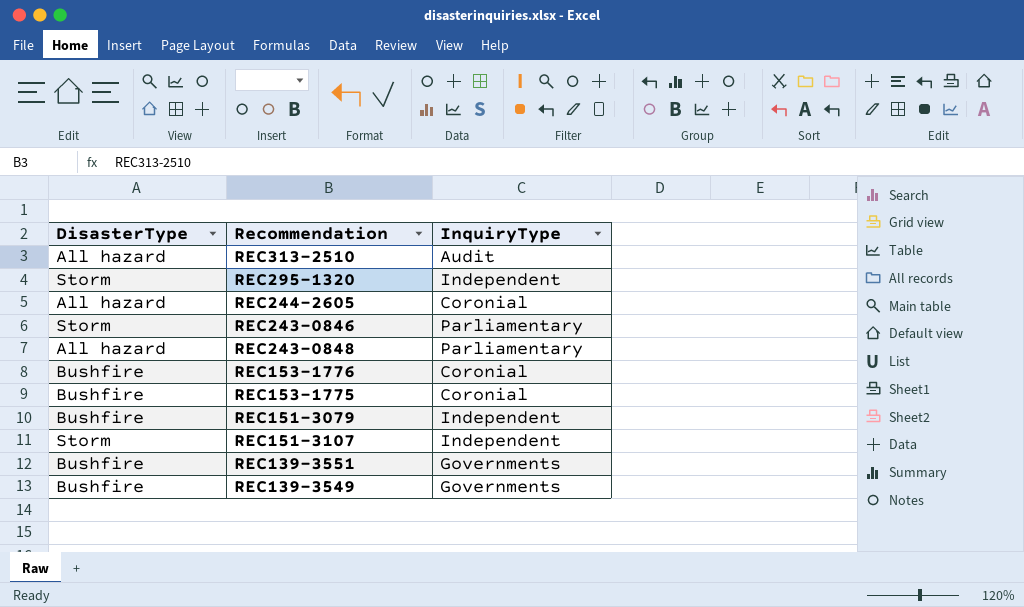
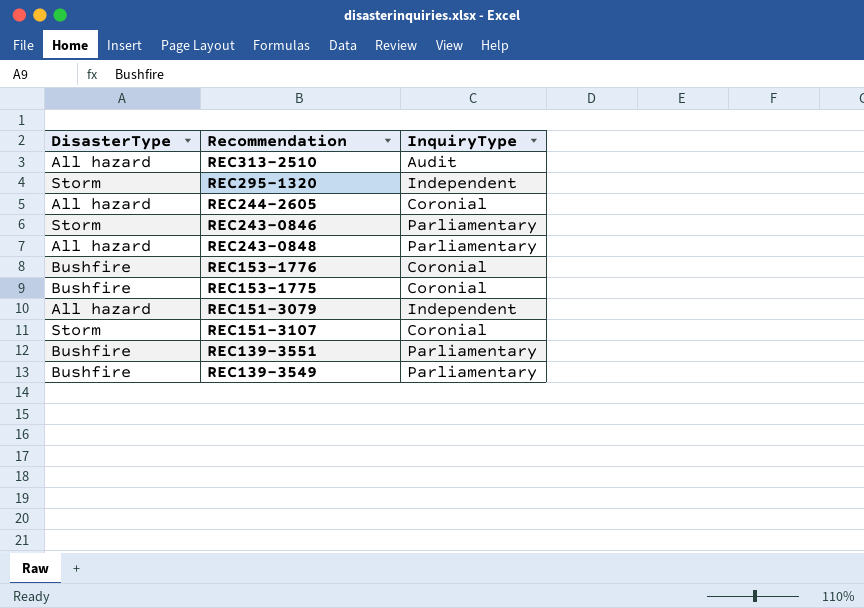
REC151-3079 | DisasterType: Bushfire -> All hazard
REC151-3107 | InquiryType: Independent -> Coronial
REC139-3551 | InquiryType: Governments -> Parliamentary
REC139-3549 | InquiryType: Governments -> Parliamentary

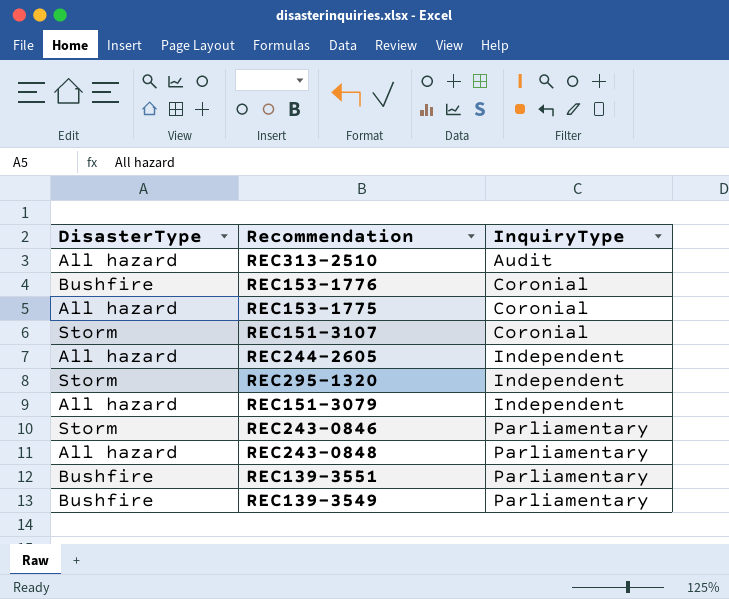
row order: none -> InquiryType ascending
REC153-1775 | DisasterType: Bushfire -> All hazard
REC244-2605 | InquiryType: Coronial -> Independent

